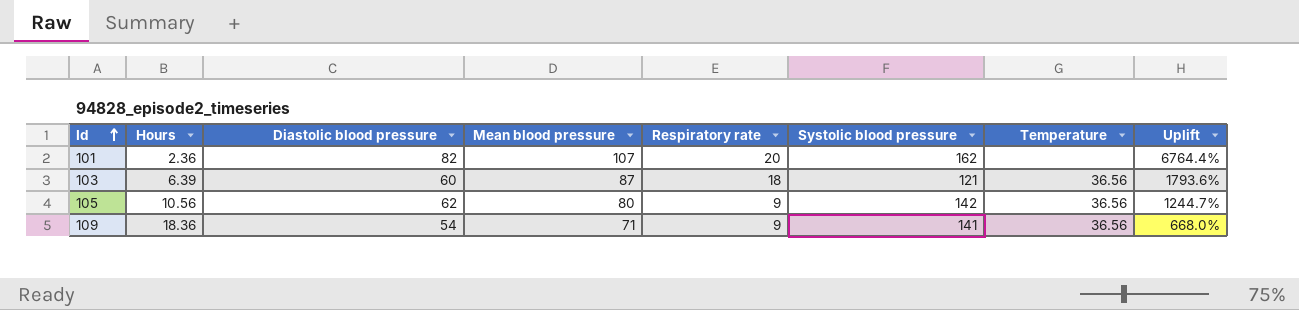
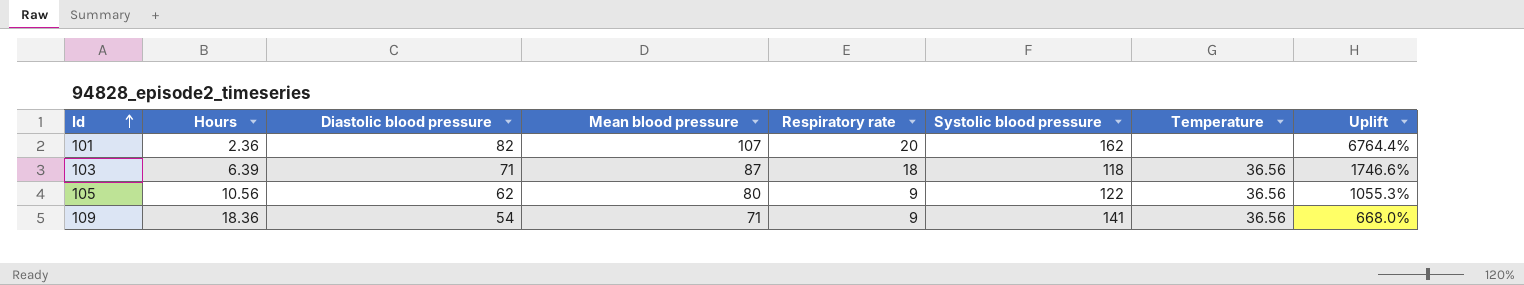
103 | Diastolic blood pressure: 60 -> 71
103 | Systolic blood pressure: 121 -> 118
103 | Uplift: 1793.6% -> 1746.6%
105 | Systolic blood pressure: 142 -> 122
105 | Uplift: 1244.7% -> 1055.3%

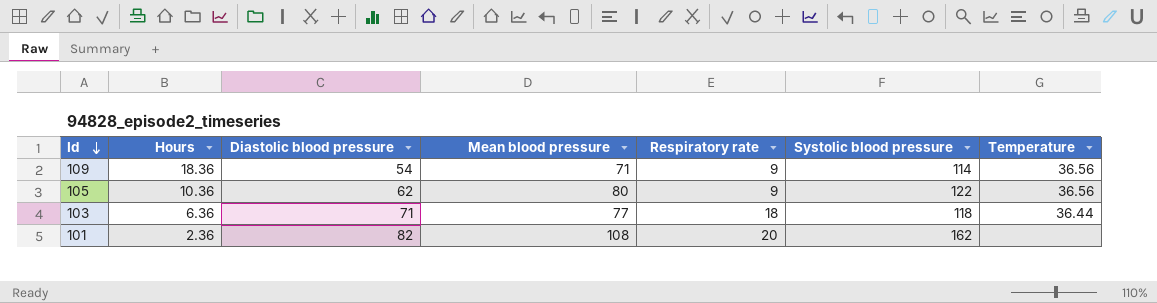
row order: Id ascending -> Id descending
column Uplift | formula: ([Systolic blood pressure] - [Hours]) / [Hours] -> none
109 | Systolic blood pressure: 141 -> 114
105 | Hours: 10.56 -> 10.36
103 | Hours: 6.39 -> 6.36
103 | Mean blood pressure: 87 -> 77
103 | Temperature: 36.56 -> 36.44
101 | Mean blood pressure: 107 -> 108

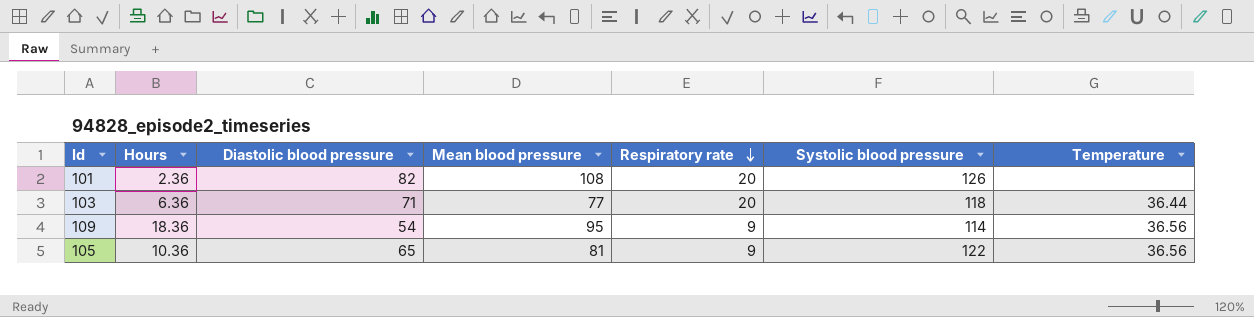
row order: Id descending -> Respiratory rate descending
101 | Systolic blood pressure: 162 -> 126
103 | Respiratory rate: 18 -> 20
109 | Mean blood pressure: 71 -> 95
105 | Diastolic blood pressure: 62 -> 65
105 | Mean blood pressure: 80 -> 81

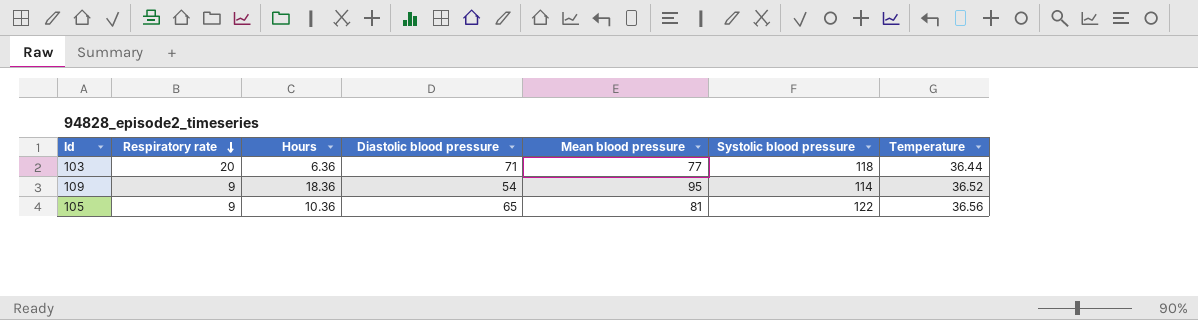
column Respiratory rate | position: 5 -> 2
row 101: 2.36 | 82 | 108 | 20 | 126 | none -> none
109 | Temperature: 36.56 -> 36.52

